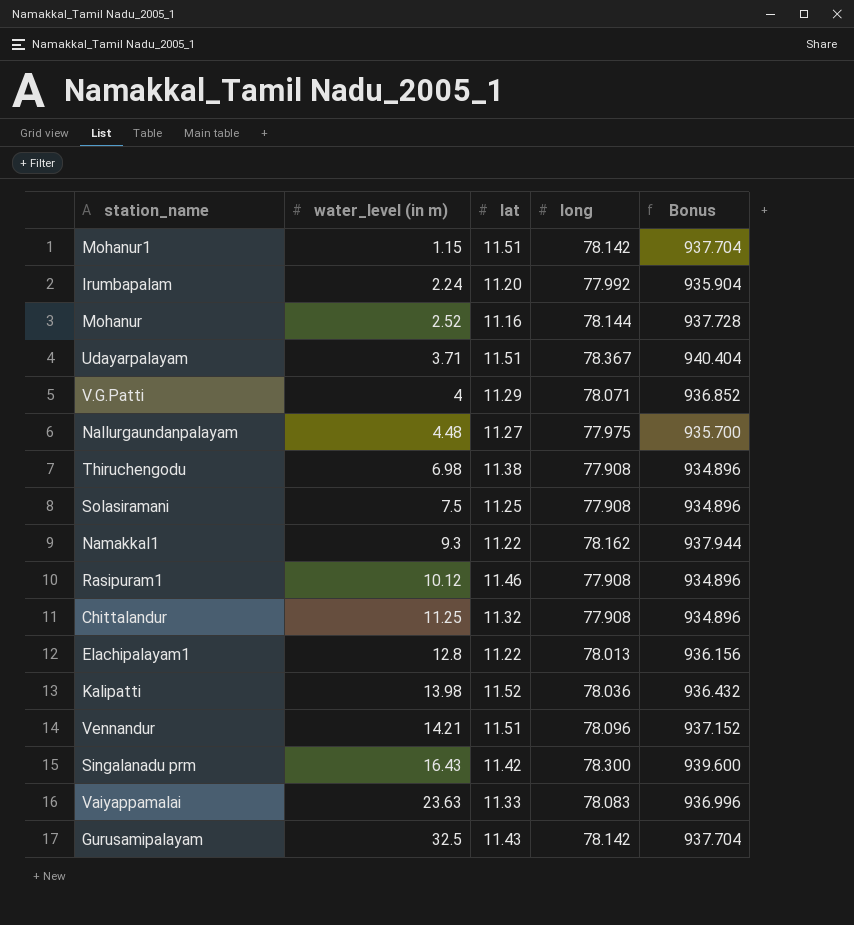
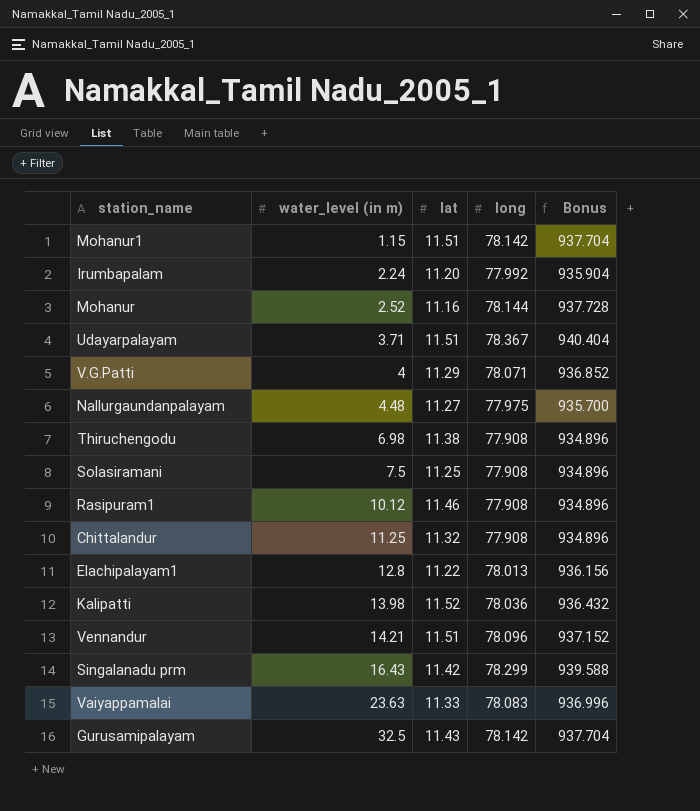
row Namakkal1: 9.3 | 11.22 | 78.162 | 937.944 -> none
Singalanadu prm | long: 78.300 -> 78.299
Singalanadu prm | Bonus: 939.600 -> 939.588

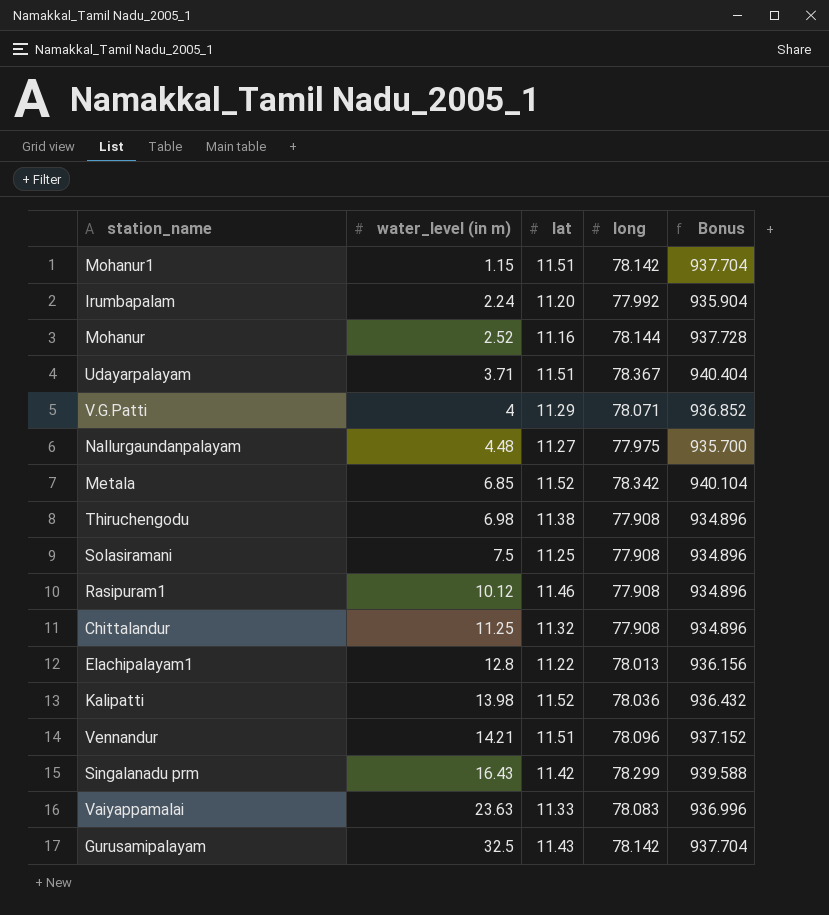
row Metala: none -> 6.85 | 11.52 | 78.342 | 940.104

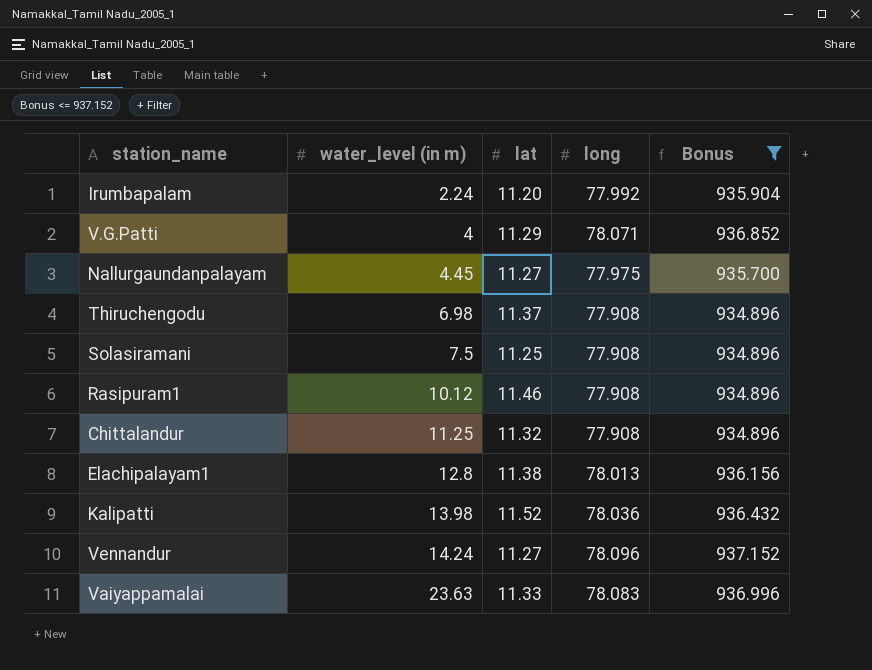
filter: none -> Bonus <= 937.152
Nallurgaundanpalayam | water_level (in m): 4.48 -> 4.45
Thiruchengodu | lat: 11.38 -> 11.37
Elachipalayam1 | lat: 11.22 -> 11.38
Vennandur | water_level (in m): 14.21 -> 14.24
Vennandur | lat: 11.51 -> 11.27

